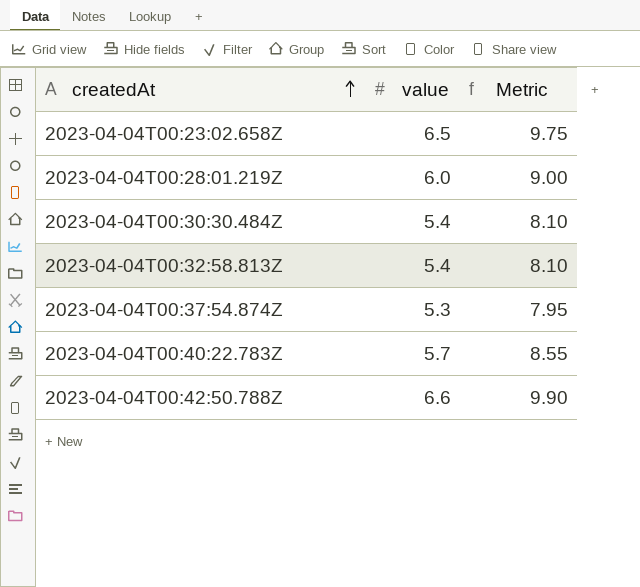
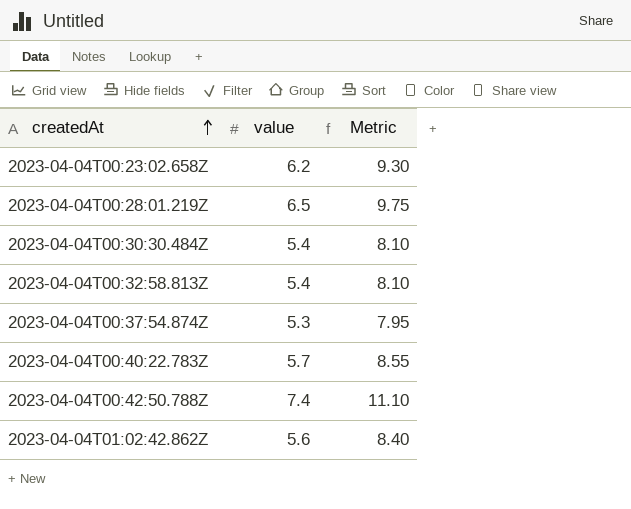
2023-04-04T00:23:02.658Z | value: 6.5 -> 6.2
2023-04-04T00:23:02.658Z | Metric: 9.75 -> 9.30
2023-04-04T00:28:01.219Z | value: 6.0 -> 6.5
2023-04-04T00:28:01.219Z | Metric: 9.00 -> 9.75
2023-04-04T00:42:50.788Z | value: 6.6 -> 7.4
2023-04-04T00:42:50.788Z | Metric: 9.90 -> 11.10
row 2023-04-04T01:02:42.862Z: none -> 5.6 | 8.40

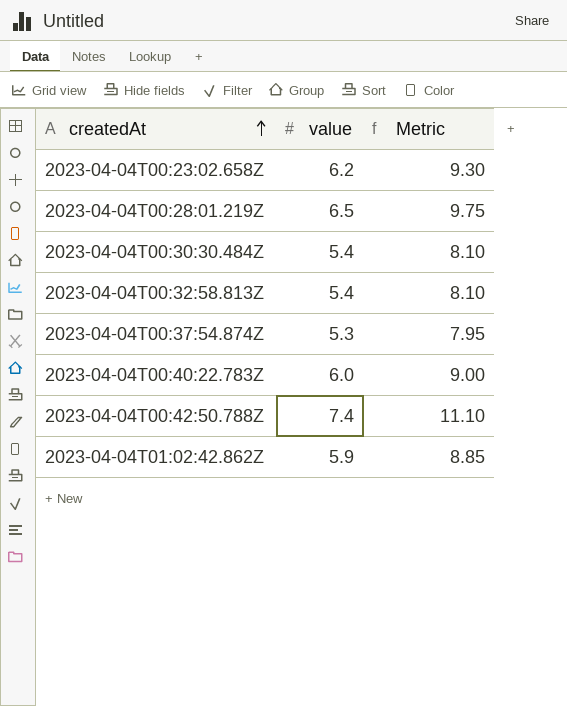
2023-04-04T00:40:22.783Z | value: 5.7 -> 6.0
2023-04-04T00:40:22.783Z | Metric: 8.55 -> 9.00
2023-04-04T01:02:42.862Z | value: 5.6 -> 5.9
2023-04-04T01:02:42.862Z | Metric: 8.40 -> 8.85

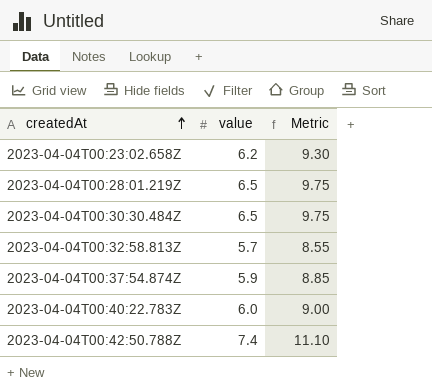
row 2023-04-04T01:02:42.862Z: 5.9 | 8.85 -> none
2023-04-04T00:30:30.484Z | value: 5.4 -> 6.5
2023-04-04T00:30:30.484Z | Metric: 8.10 -> 9.75
2023-04-04T00:32:58.813Z | value: 5.4 -> 5.7
2023-04-04T00:32:58.813Z | Metric: 8.10 -> 8.55
2023-04-04T00:37:54.874Z | value: 5.3 -> 5.9
2023-04-04T00:37:54.874Z | Metric: 7.95 -> 8.85

